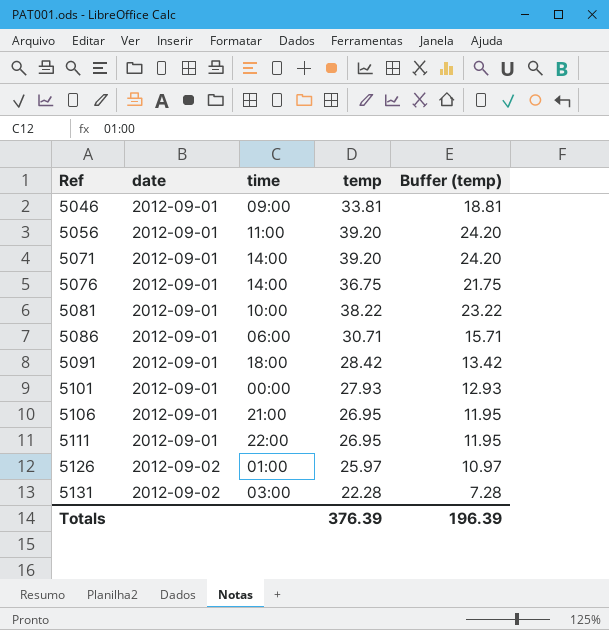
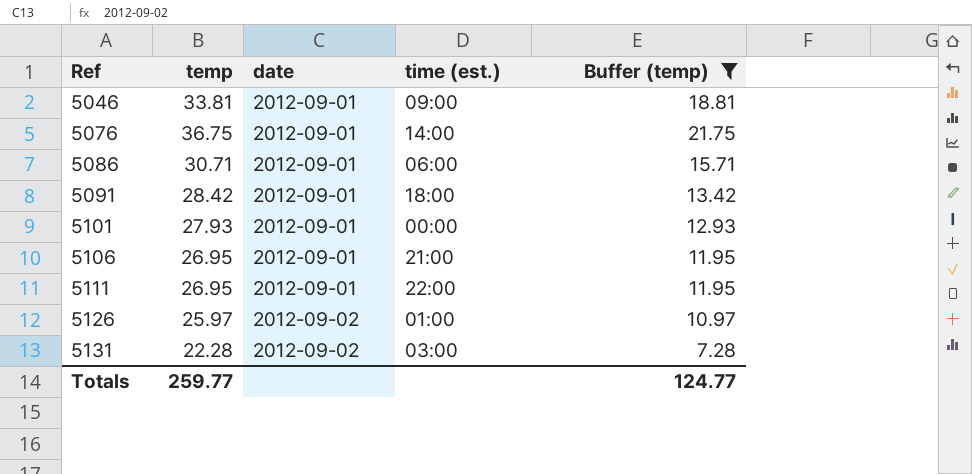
filter: none -> Buffer (temp) <= 21.75
column temp | position: 4 -> 2
column name: time -> time (est.)
Totals | temp: 376.39 -> 259.77
Totals | Buffer (temp): 196.39 -> 124.77

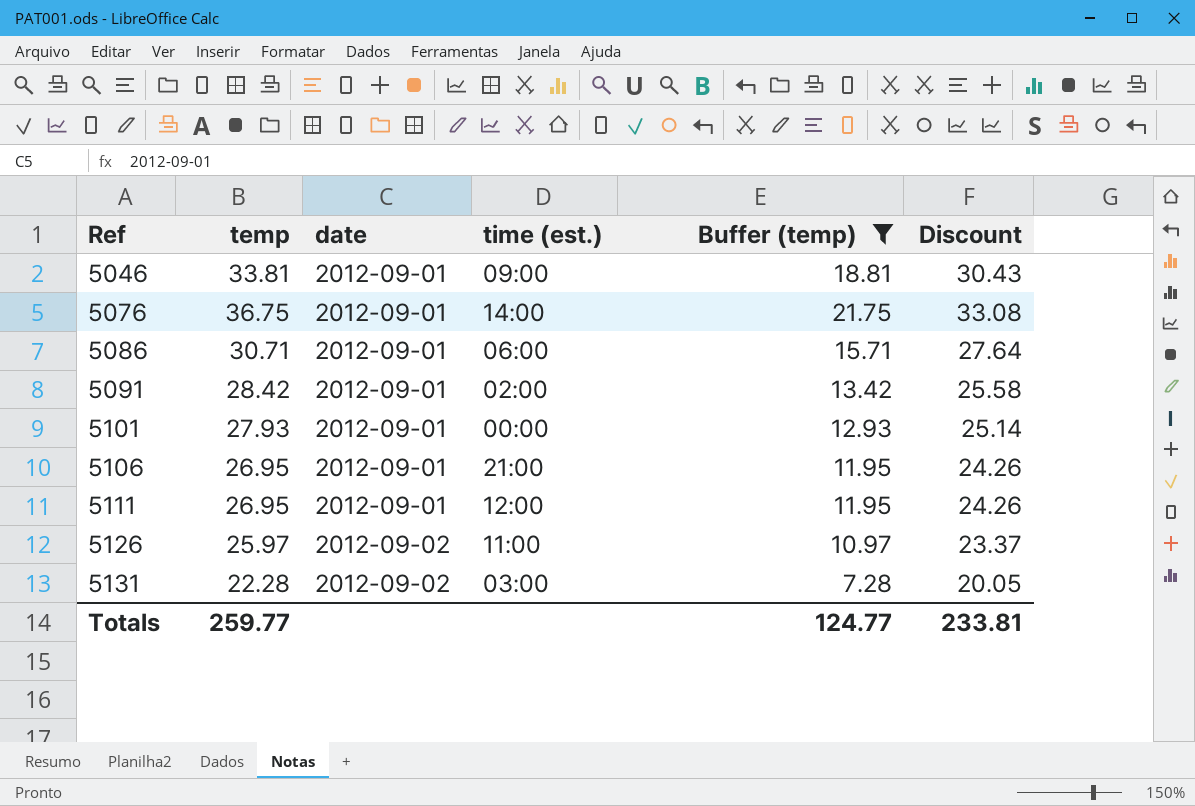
column Discount | formula: none -> [temp] * 0.9
5091 | time (est.): 18:00 -> 02:00
5111 | time (est.): 22:00 -> 12:00
5126 | time (est.): 01:00 -> 11:00

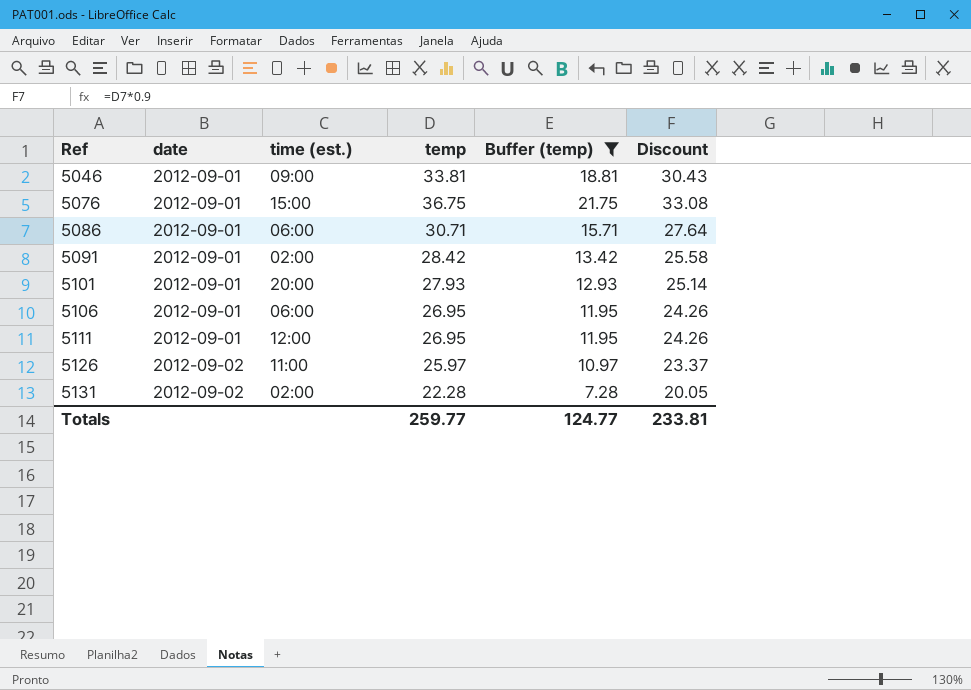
column temp | position: 2 -> 4
5076 | time (est.): 14:00 -> 15:00
5101 | time (est.): 00:00 -> 20:00
5106 | time (est.): 21:00 -> 06:00
5131 | time (est.): 03:00 -> 02:00

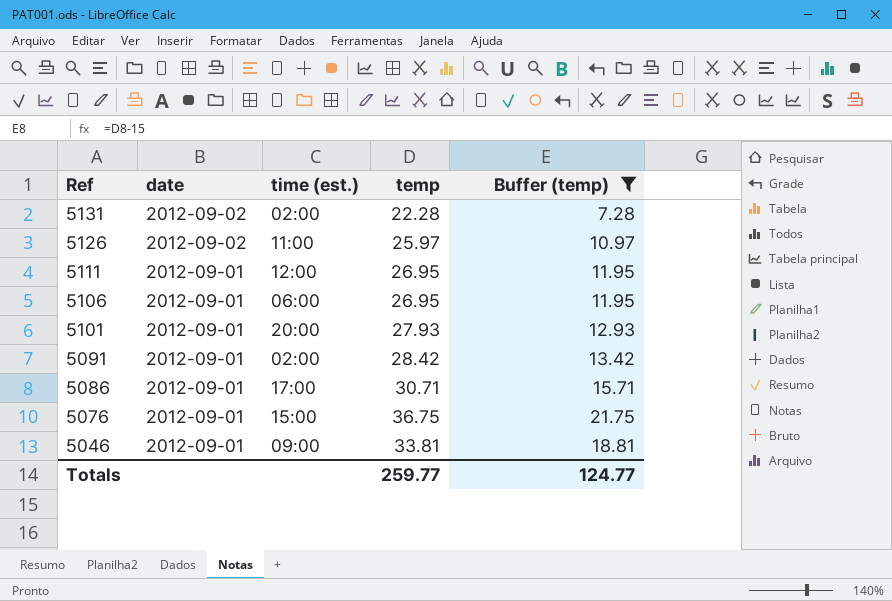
row order: Ref ascending -> Ref descending
column Discount | formula: [temp] * 0.9 -> none
5086 | time (est.): 06:00 -> 17:00

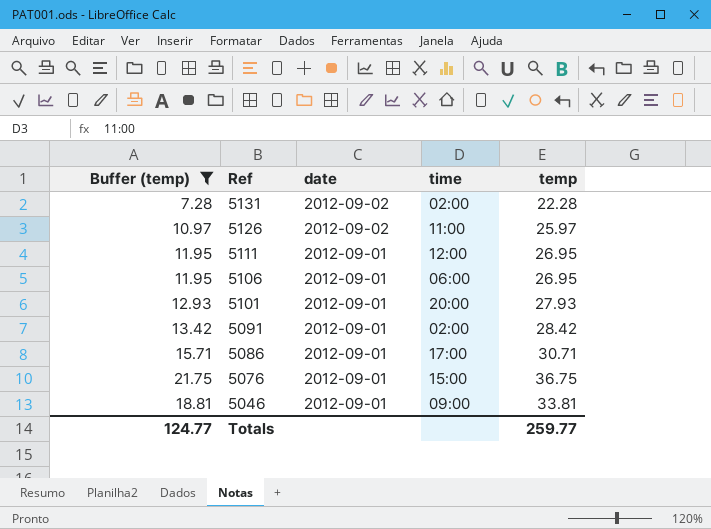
column Buffer (temp) | position: 5 -> 1
column name: time (est.) -> time

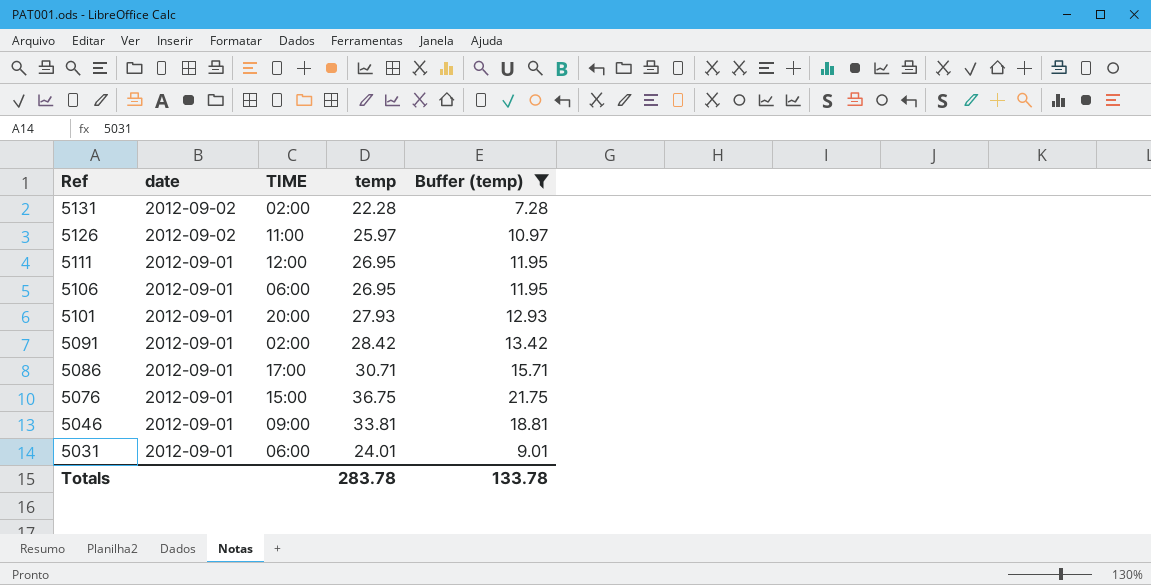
column name: time -> TIME
column Buffer (temp) | position: 1 -> 5
row 5031: none -> 2012-09-01 | 06:00 | 24.01 | 9.01
Totals | temp: 259.77 -> 283.78
Totals | Buffer (temp): 124.77 -> 133.78

